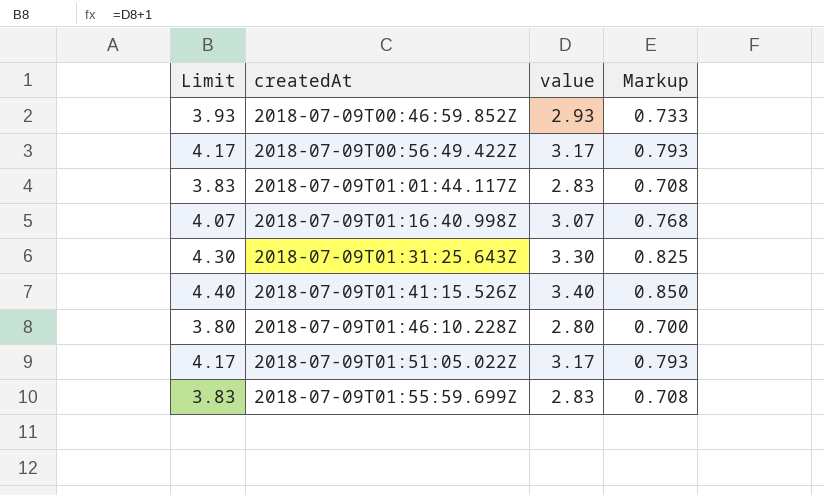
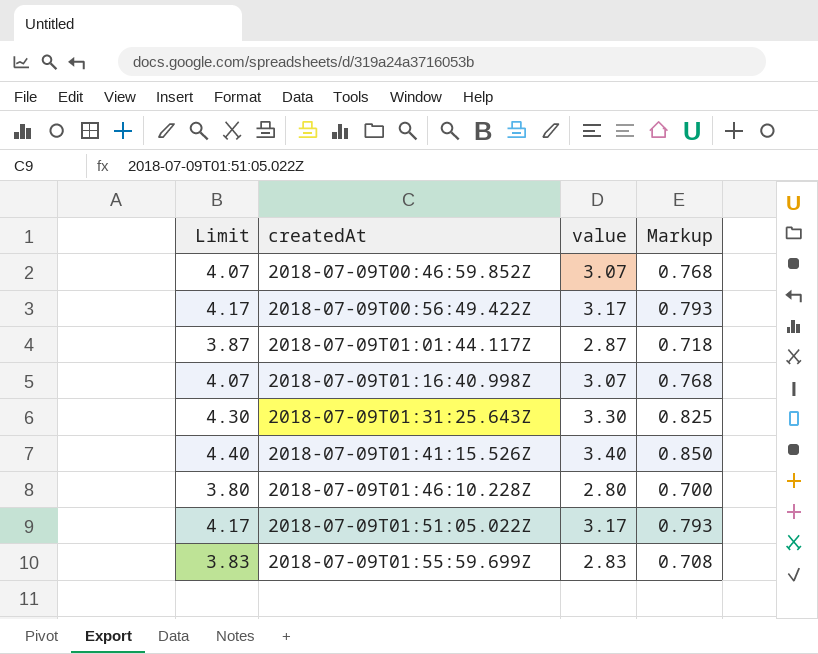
2018-07-09T00:46:59.852Z | Limit: 3.93 -> 4.07
2018-07-09T00:46:59.852Z | value: 2.93 -> 3.07
2018-07-09T00:46:59.852Z | Markup: 0.733 -> 0.768
2018-07-09T01:01:44.117Z | Limit: 3.83 -> 3.87
2018-07-09T01:01:44.117Z | value: 2.83 -> 2.87
2018-07-09T01:01:44.117Z | Markup: 0.708 -> 0.718

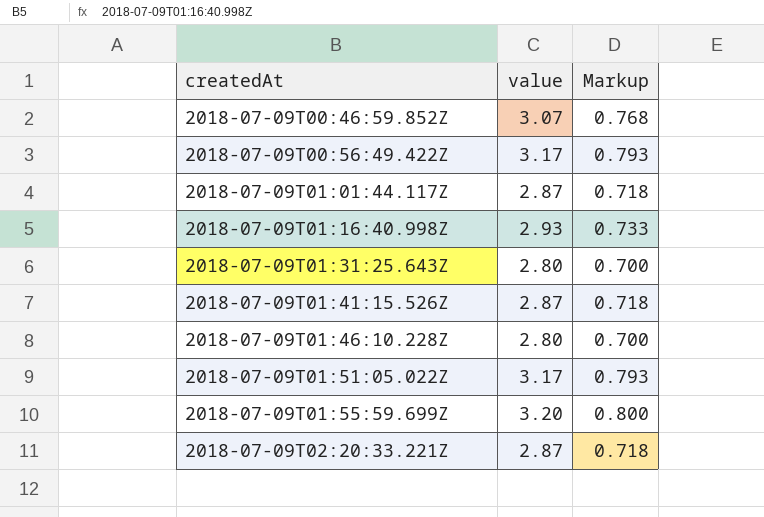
column Limit | formula: [value] + 1 -> none
2018-07-09T01:16:40.998Z | value: 3.07 -> 2.93
2018-07-09T01:16:40.998Z | Markup: 0.768 -> 0.733
2018-07-09T01:31:25.643Z | value: 3.30 -> 2.80
2018-07-09T01:31:25.643Z | Markup: 0.825 -> 0.700
2018-07-09T01:41:15.526Z | value: 3.40 -> 2.87
2018-07-09T01:41:15.526Z | Markup: 0.850 -> 0.718
2018-07-09T01:55:59.699Z | value: 2.83 -> 3.20
2018-07-09T01:55:59.699Z | Markup: 0.708 -> 0.800
row 2018-07-09T02:20:33.221Z: none -> 2.87 | 0.718

